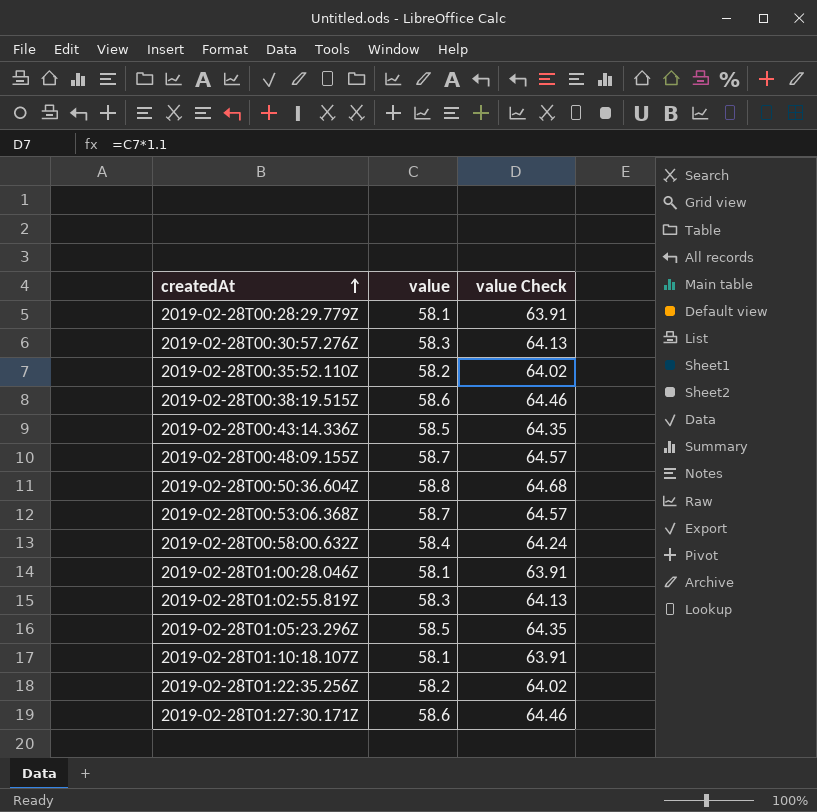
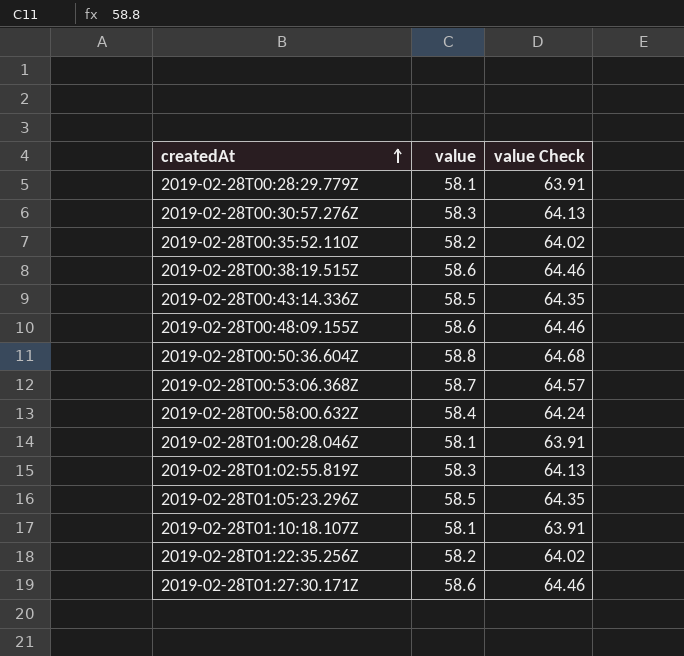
2019-02-28T00:48:09.155Z | value: 58.7 -> 58.6
2019-02-28T00:48:09.155Z | value Check: 64.57 -> 64.46

